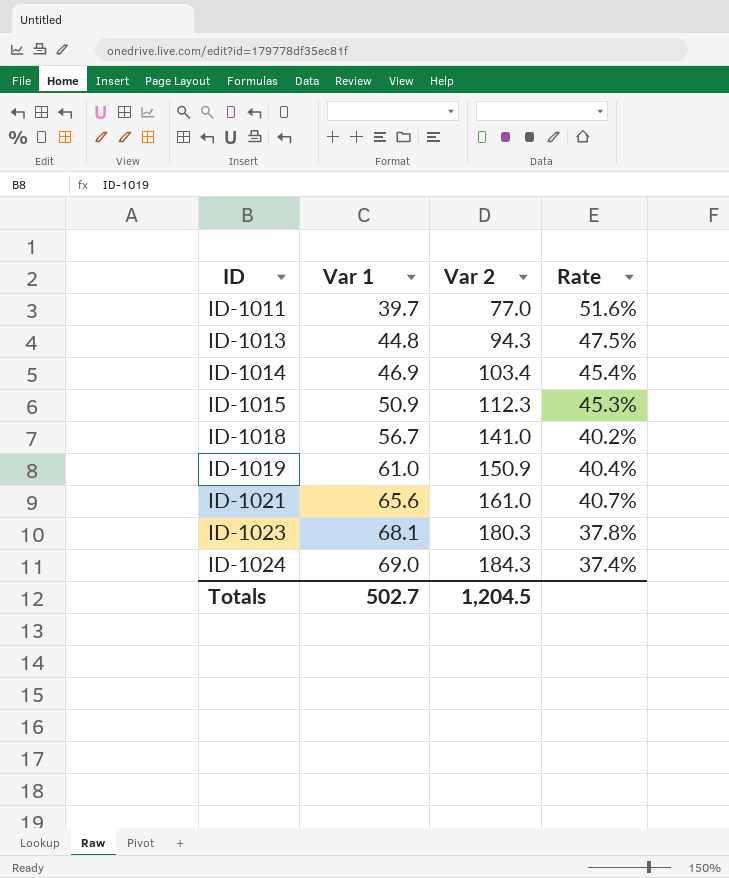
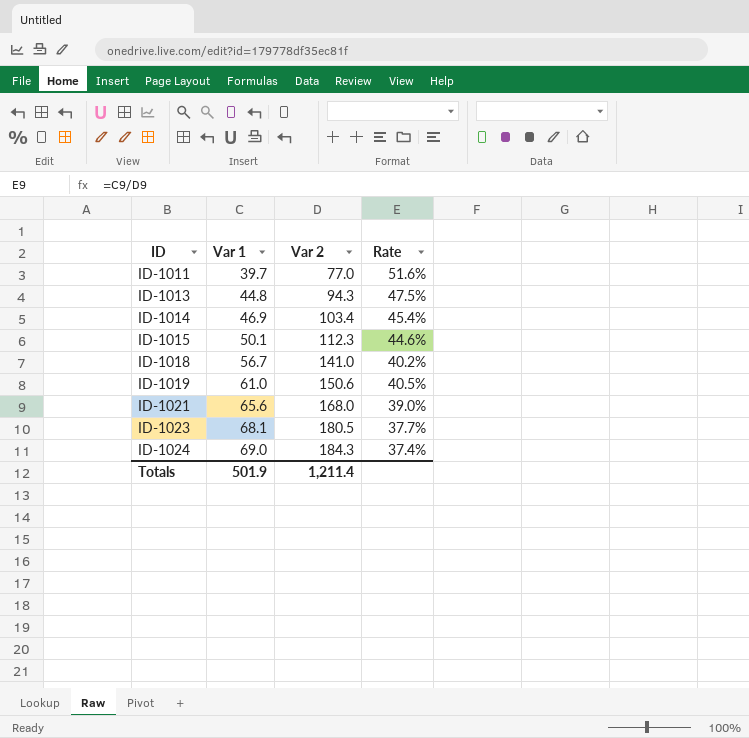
ID-1015 | Var 1: 50.9 -> 50.1
ID-1015 | Rate: 45.3% -> 44.6%
ID-1019 | Var 2: 150.9 -> 150.6
ID-1019 | Rate: 40.4% -> 40.5%
ID-1021 | Var 2: 161.0 -> 168.0
ID-1021 | Rate: 40.7% -> 39.0%
ID-1023 | Var 2: 180.3 -> 180.5
ID-1023 | Rate: 37.8% -> 37.7%
Totals | Var 1: 502.7 -> 501.9
Totals | Var 2: 1,204.5 -> 1,211.4

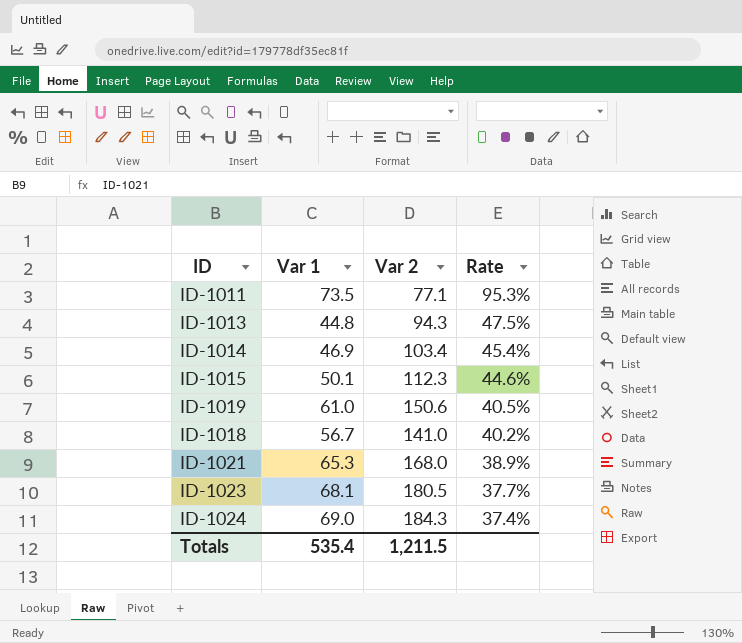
row order: ID ascending -> Rate descending
ID-1011 | Var 1: 39.7 -> 73.5
ID-1011 | Var 2: 77.0 -> 77.1
ID-1011 | Rate: 51.6% -> 95.3%
ID-1021 | Var 1: 65.6 -> 65.3
ID-1021 | Rate: 39.0% -> 38.9%
Totals | Var 1: 501.9 -> 535.4
Totals | Var 2: 1,211.4 -> 1,211.5

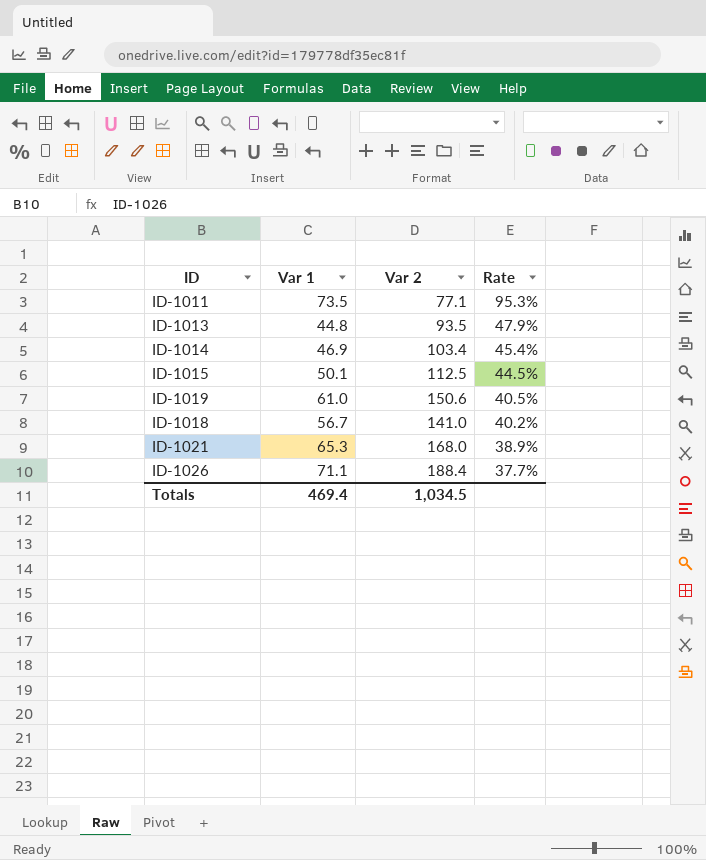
row ID-1023: 68.1 | 180.5 | 37.7% -> none
row ID-1024: 69.0 | 184.3 | 37.4% -> none
ID-1013 | Var 2: 94.3 -> 93.5
ID-1013 | Rate: 47.5% -> 47.9%
ID-1015 | Var 2: 112.3 -> 112.5
ID-1015 | Rate: 44.6% -> 44.5%
row ID-1026: none -> 71.1 | 188.4 | 37.7%
Totals | Var 1: 535.4 -> 469.4
Totals | Var 2: 1,211.5 -> 1,034.5

